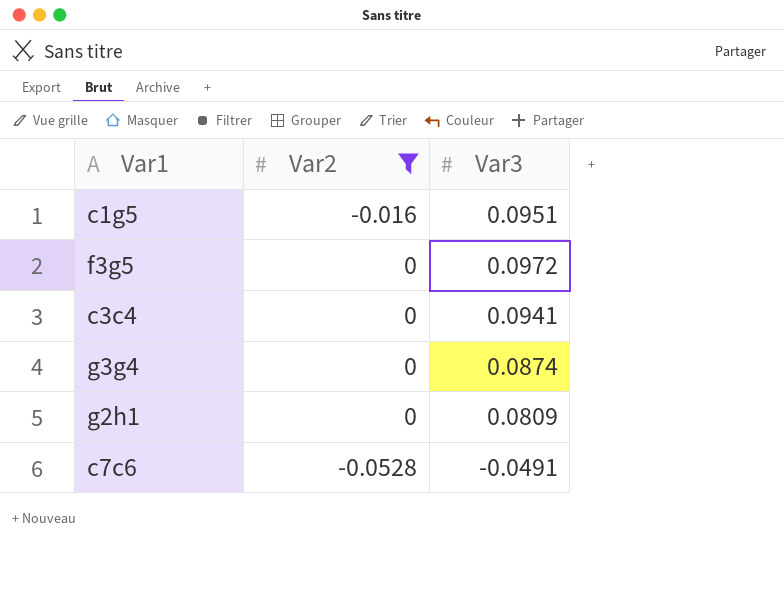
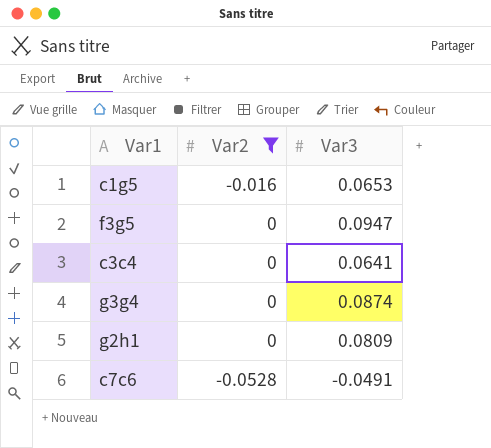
c1g5 | Var3: 0.0951 -> 0.0653
f3g5 | Var3: 0.0972 -> 0.0947
c3c4 | Var3: 0.0941 -> 0.0641

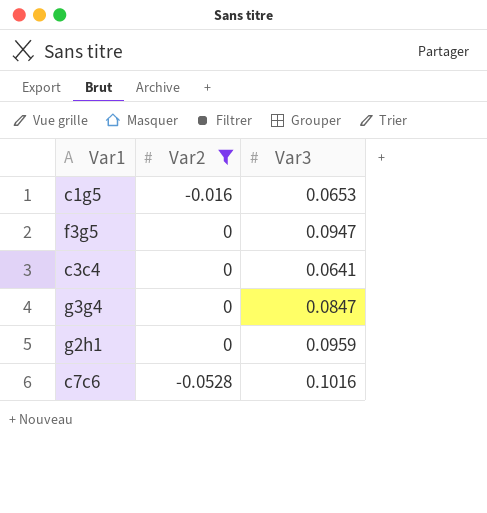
g3g4 | Var3: 0.0874 -> 0.0847
g2h1 | Var3: 0.0809 -> 0.0959
c7c6 | Var3: -0.0491 -> 0.1016

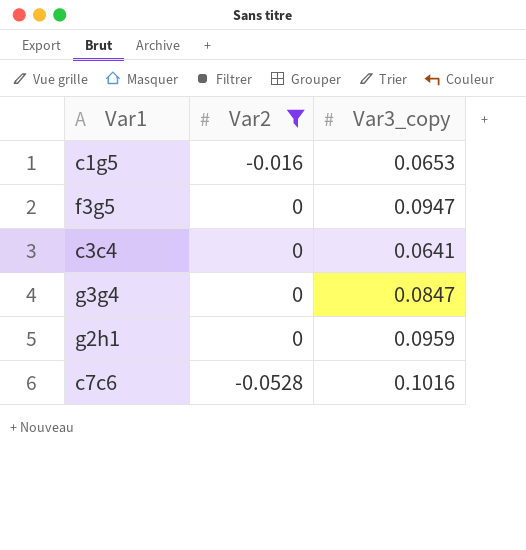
column name: Var3 -> Var3_copy

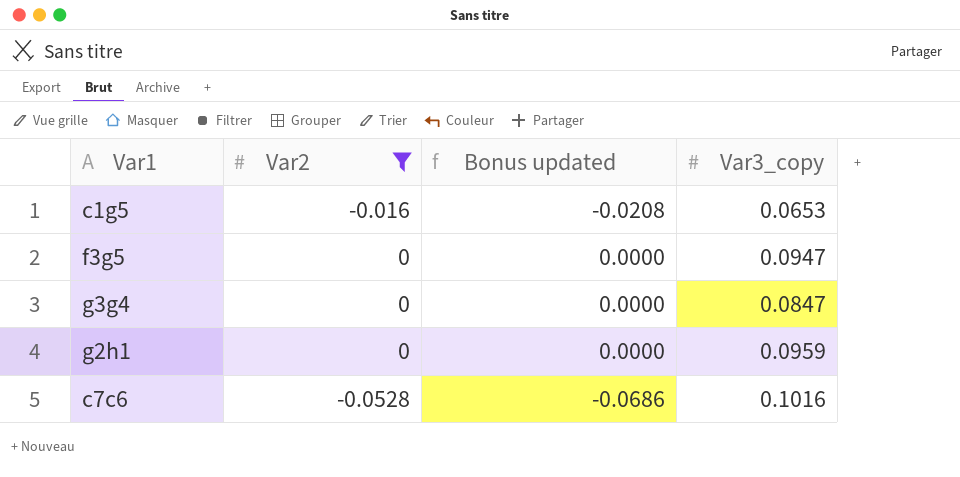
column Bonus updated | formula: none -> [Var2] * 1.3
row c3c4: 0 | 0.0641 -> none

